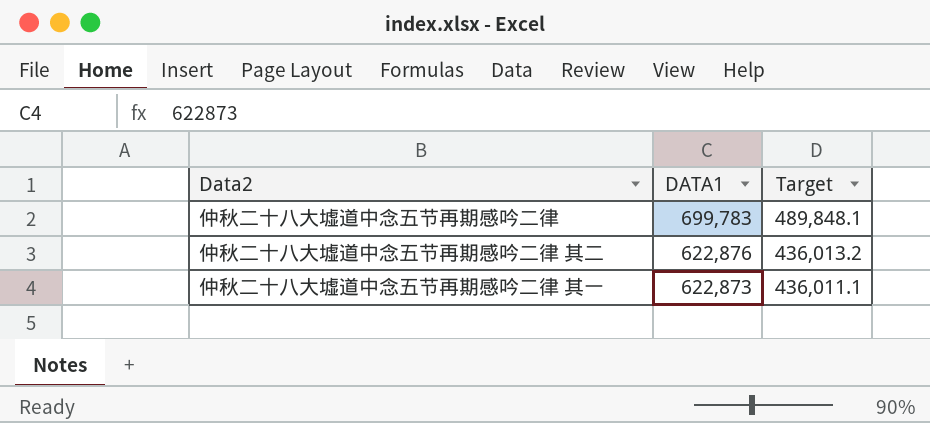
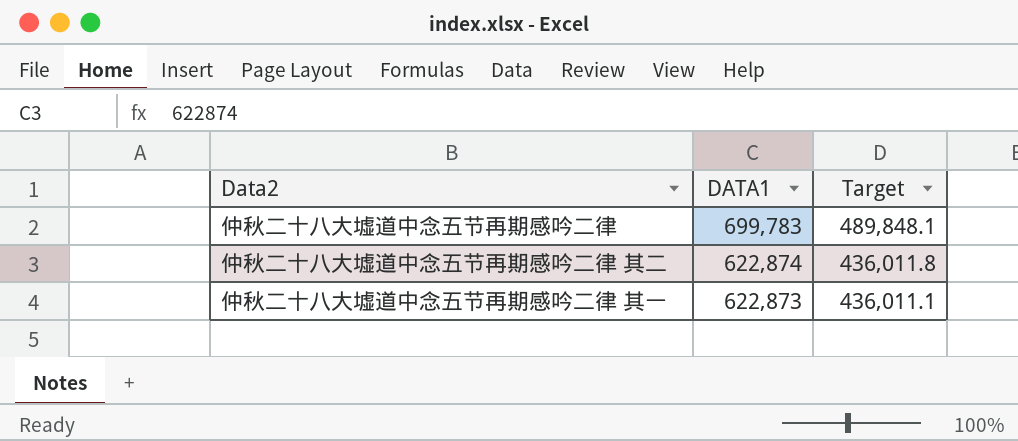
仲秋二十八大墟道中念五节再期感吟二律 其二 | DATA1: 622,876 -> 622,874
仲秋二十八大墟道中念五节再期感吟二律 其二 | Target: 436,013.2 -> 436,011.8

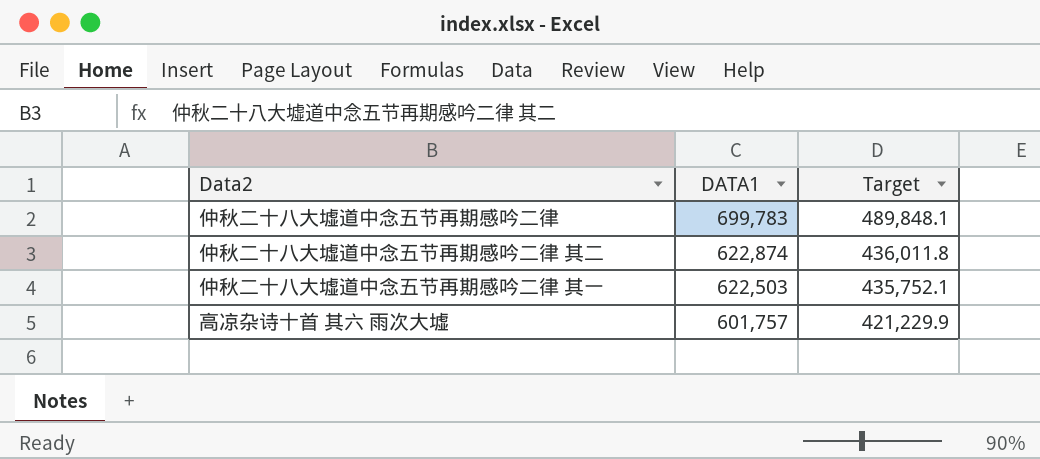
仲秋二十八大墟道中念五节再期感吟二律 其一 | DATA1: 622,873 -> 622,503
仲秋二十八大墟道中念五节再期感吟二律 其一 | Target: 436,011.1 -> 435,752.1
row 高凉杂诗十首 其六 雨次大墟: none -> 601,757 | 421,229.9

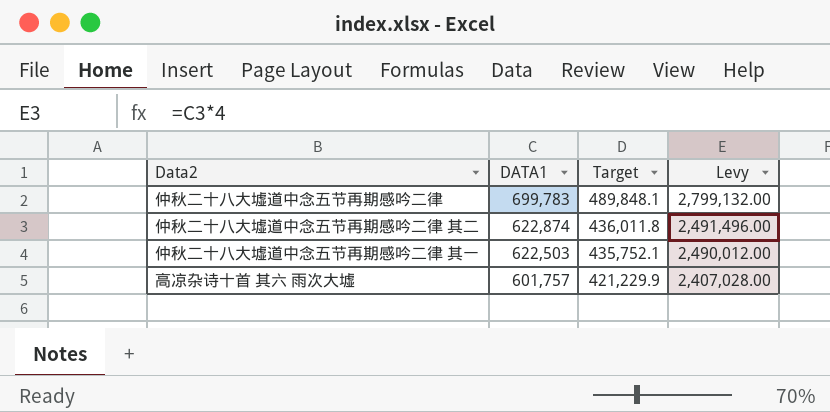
column Levy | formula: none -> [DATA1] * 4

